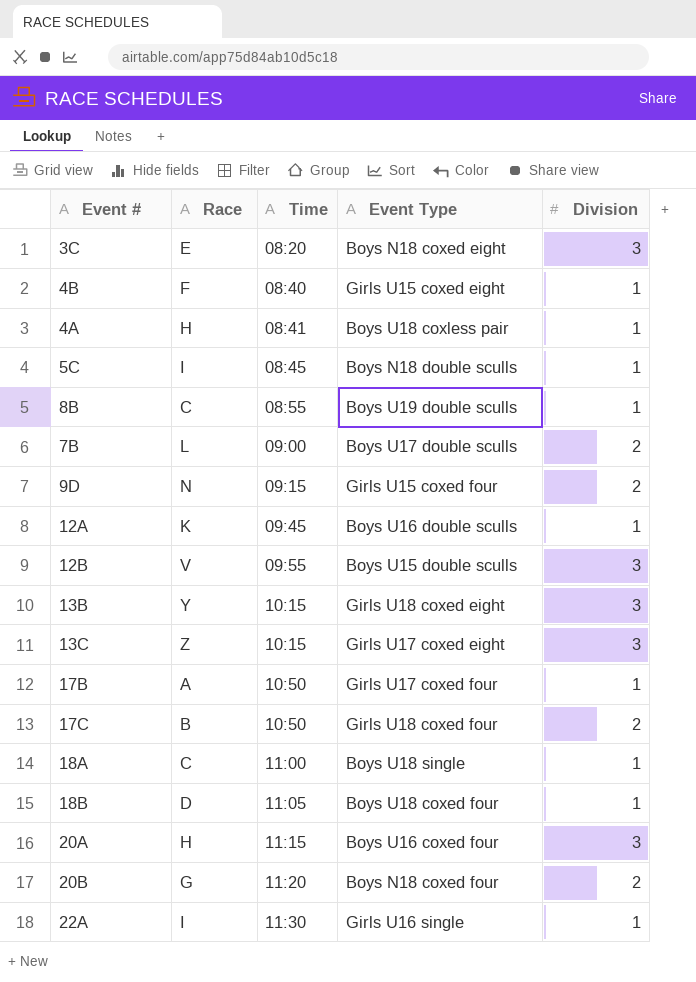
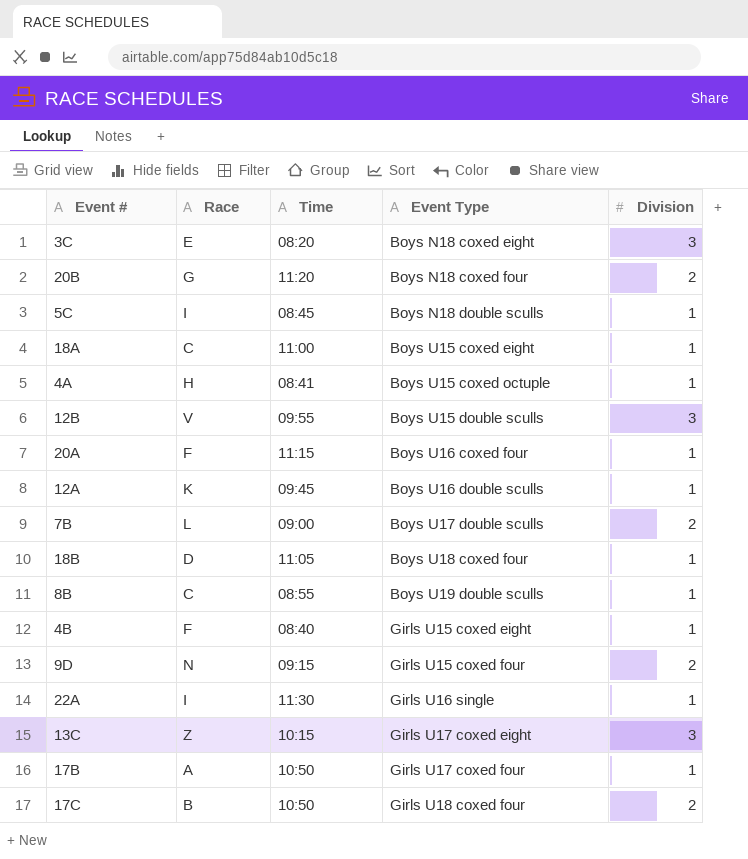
row order: Time ascending -> Event Type ascending
row 13B: Y | 10:15 | Girls U18 coxed eight | 3 -> none
18A | Event Type: Boys U18 single -> Boys U15 coxed eight
4A | Event Type: Boys U18 coxless pair -> Boys U15 coxed octuple
20A | Race: H -> F
20A | Division: 3 -> 1

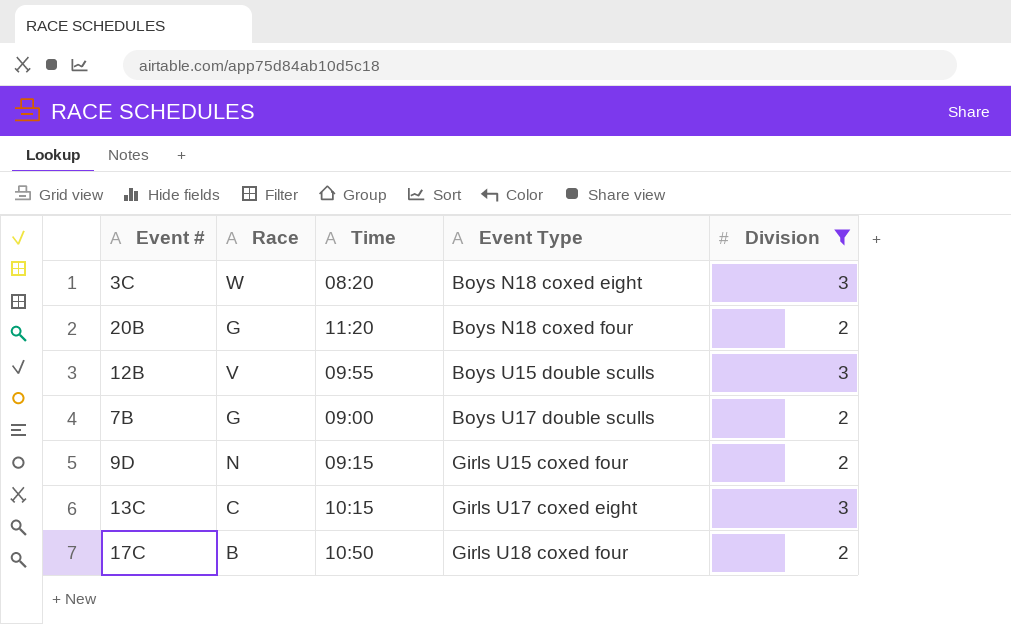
filter: none -> Division != 1
3C | Race: E -> W
7B | Race: L -> G
13C | Race: Z -> C

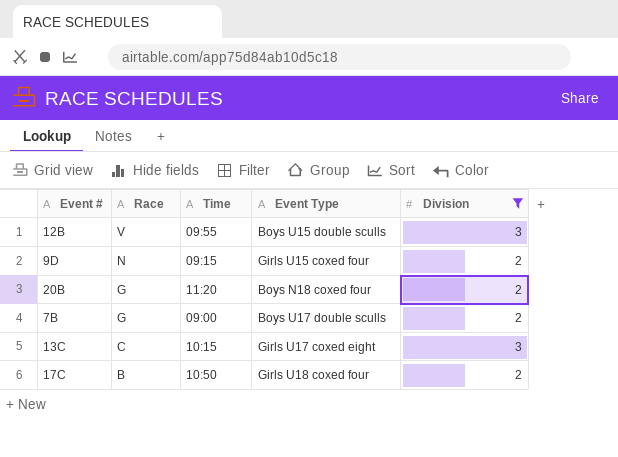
row order: Event Type ascending -> Race descending
row 3C: W | 08:20 | Boys N18 coxed eight | 3 -> none

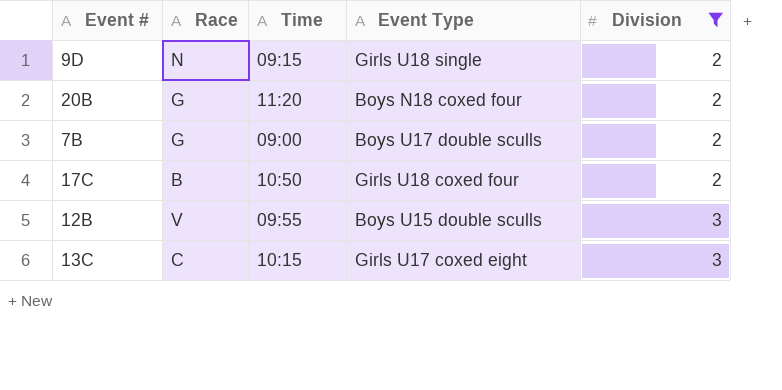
row order: Race descending -> Division ascending
9D | Event Type: Girls U15 coxed four -> Girls U18 single

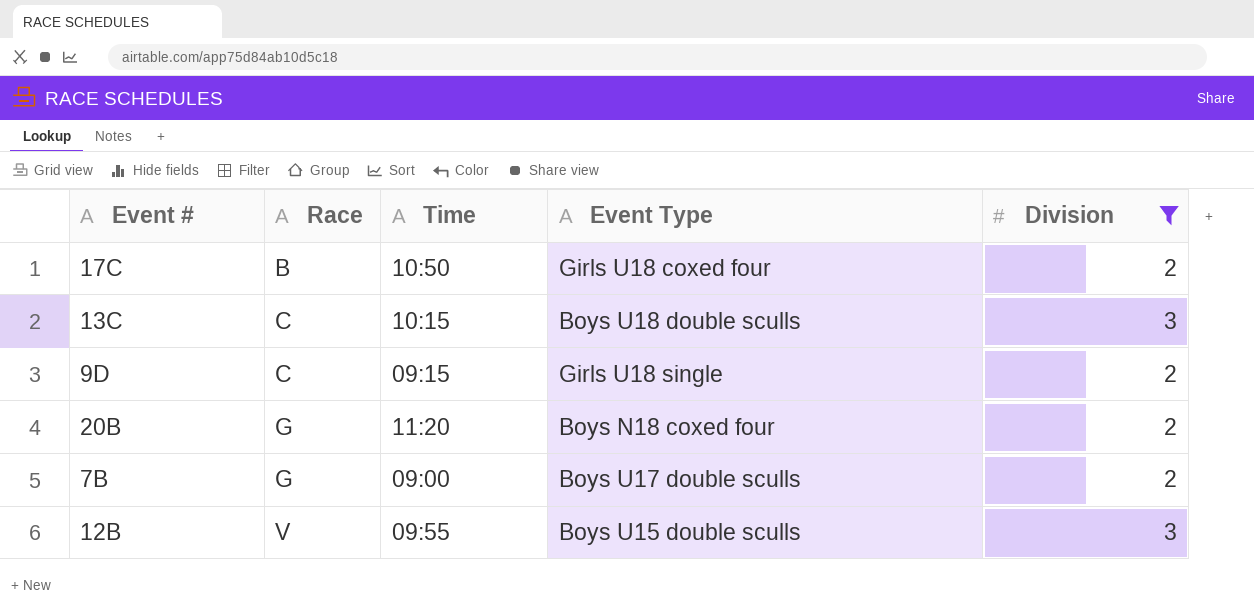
row order: Division ascending -> Race ascending
13C | Event Type: Girls U17 coxed eight -> Boys U18 double sculls
9D | Race: N -> C

